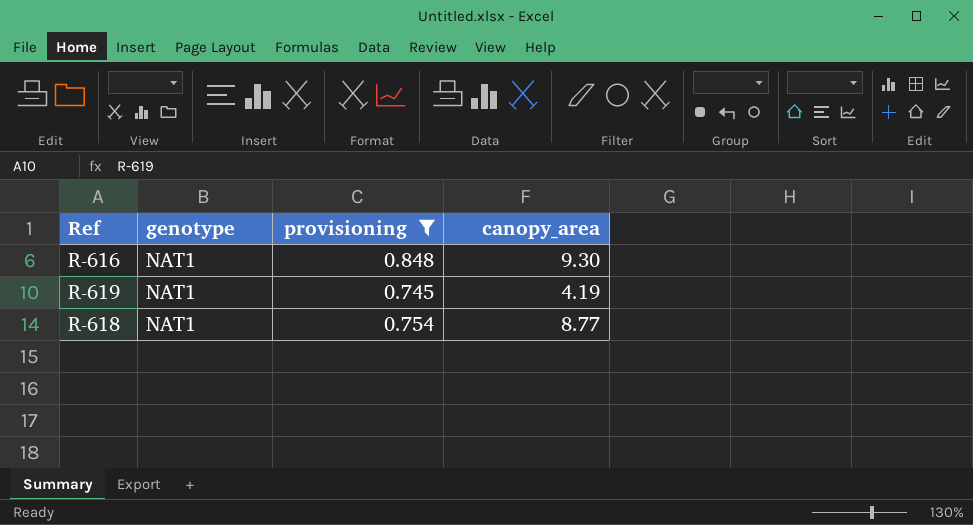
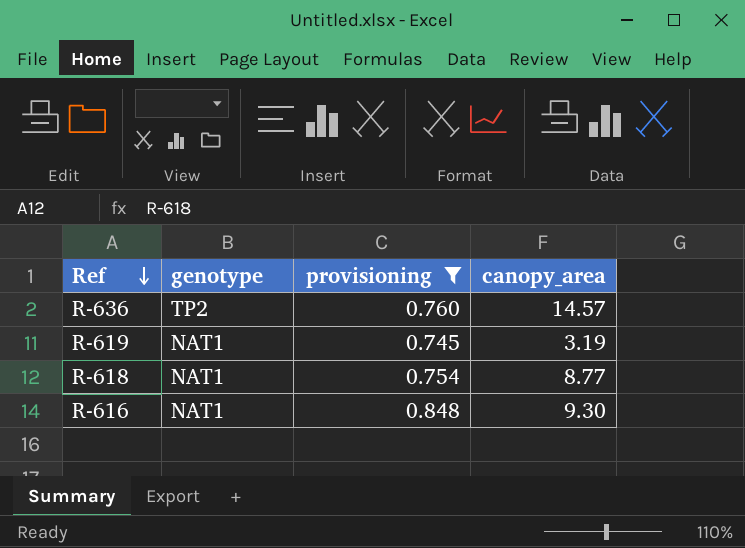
row order: none -> Ref descending
row R-636: none -> TP2 | 0.760 | 14.57
R-619 | canopy_area: 4.19 -> 3.19

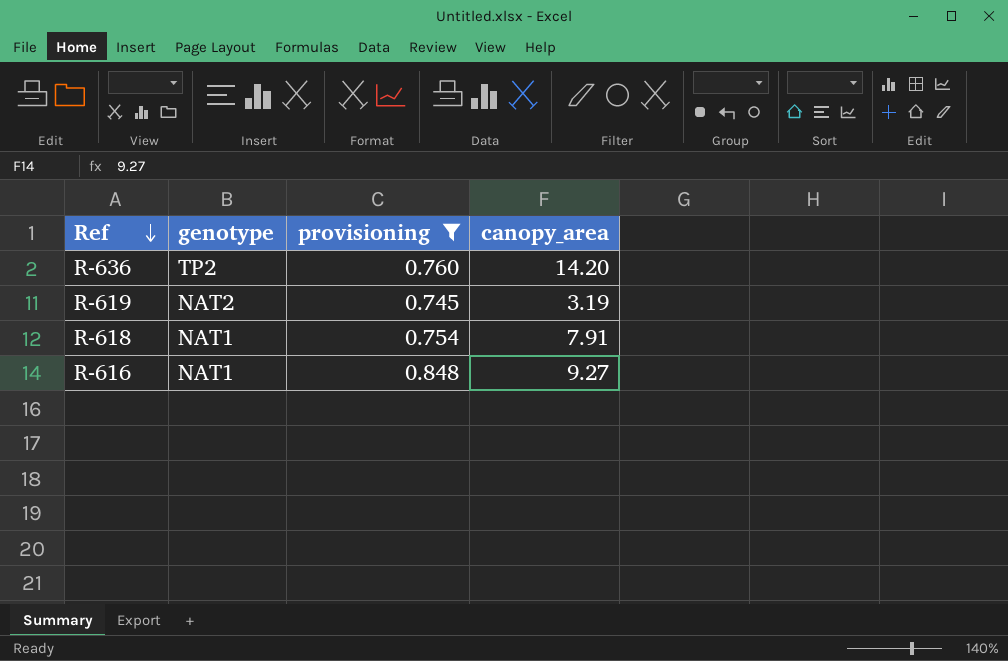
R-636 | canopy_area: 14.57 -> 14.20
R-619 | genotype: NAT1 -> NAT2
R-618 | canopy_area: 8.77 -> 7.91
R-616 | canopy_area: 9.30 -> 9.27

